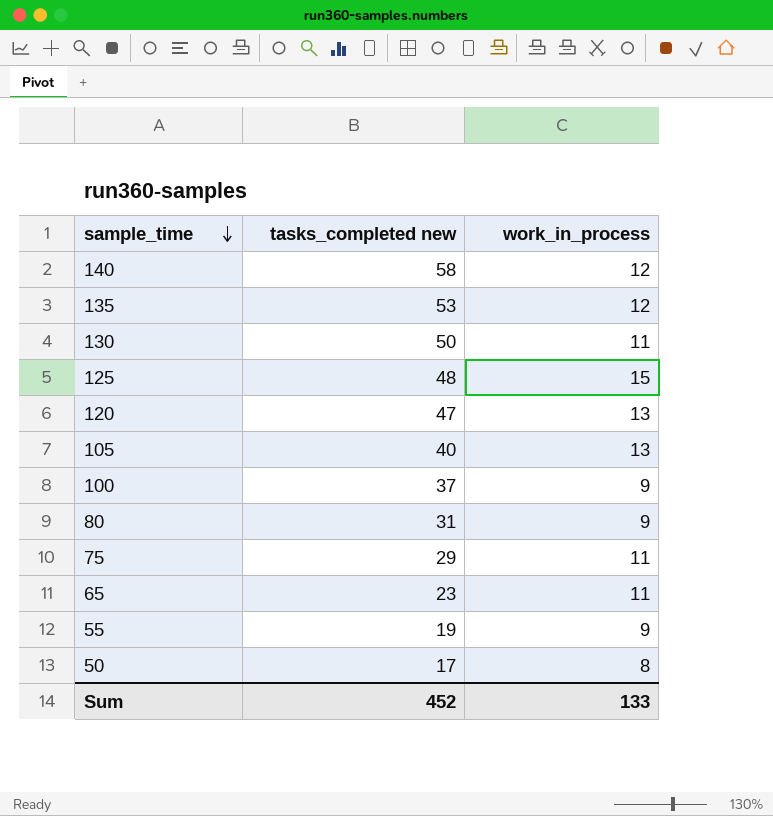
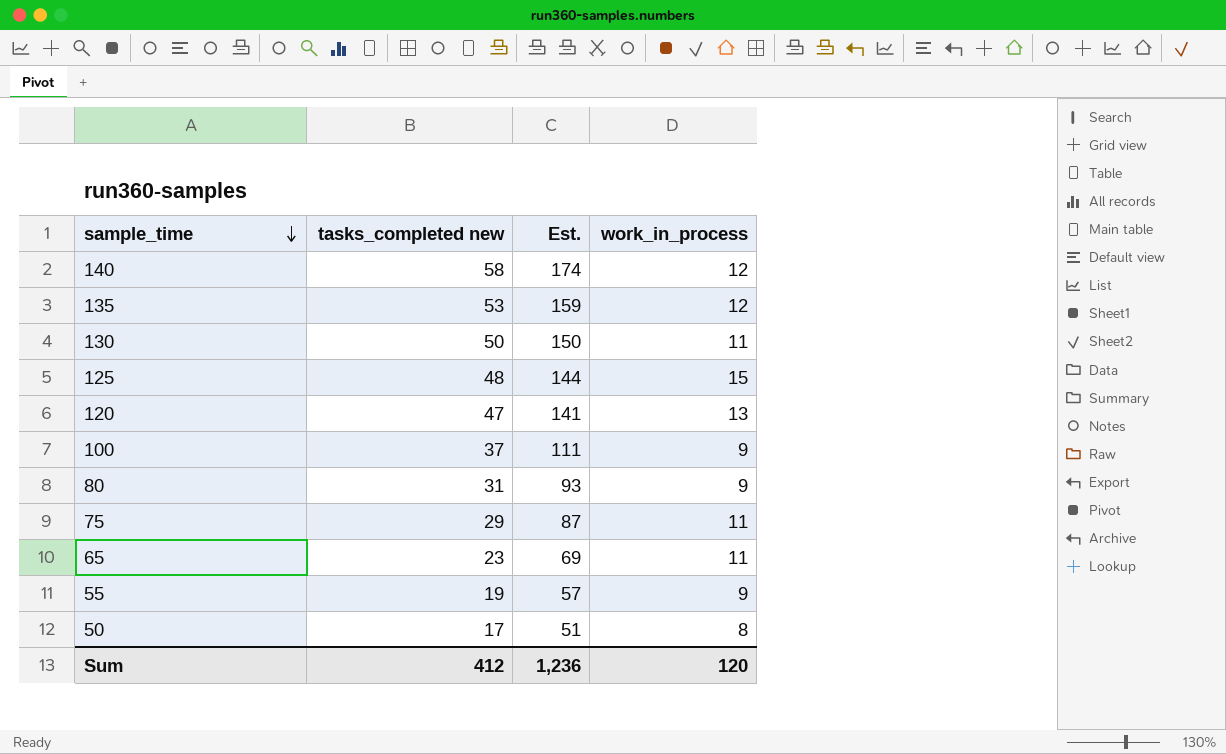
column Est. | formula: none -> [tasks_completed new] * 3
row 105: 40 | 13 -> none
Sum | tasks_completed new: 452 -> 412
Sum | work_in_process: 133 -> 120

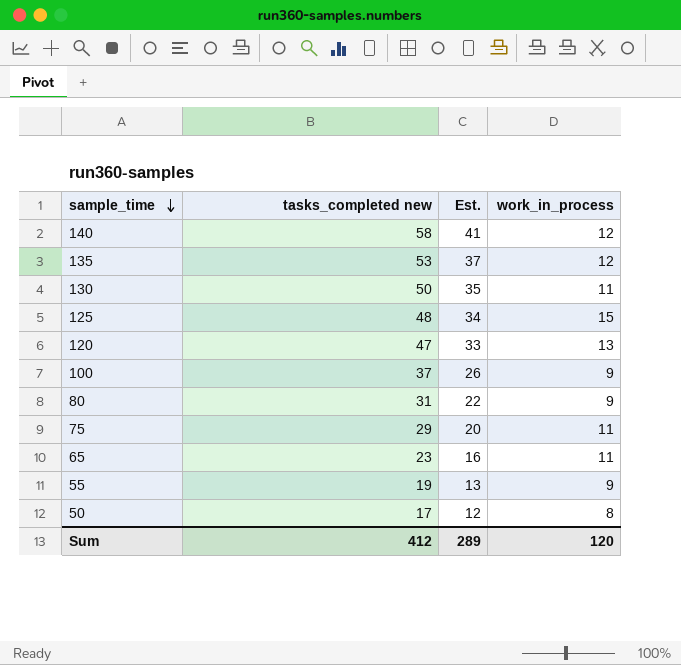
column Est. | formula: [tasks_completed new] * 3 -> [tasks_completed new] * 0.7
Sum | Est.: 1,236 -> 289

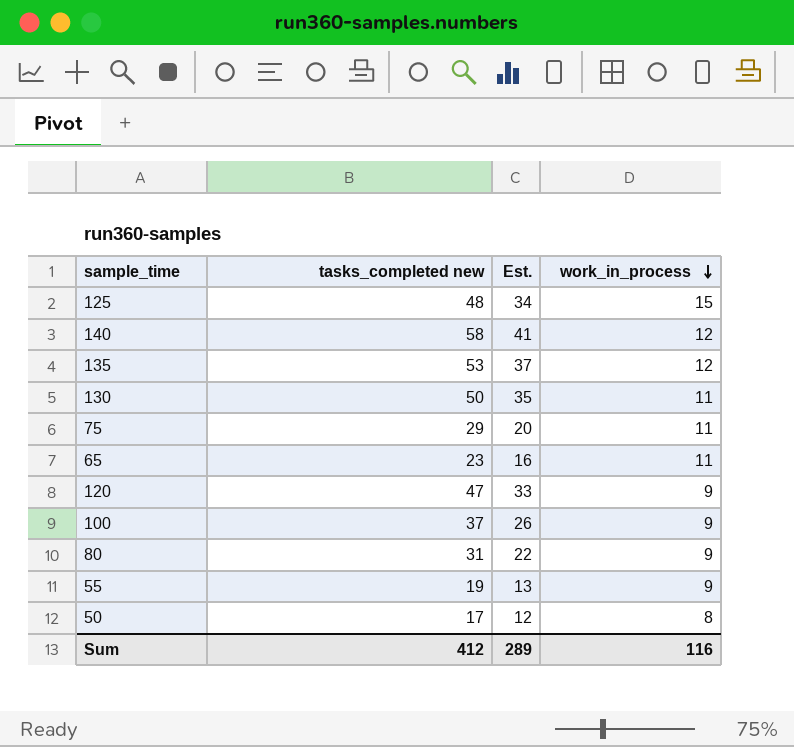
row order: sample_time descending -> work_in_process descending
120 | work_in_process: 13 -> 9
Sum | work_in_process: 120 -> 116

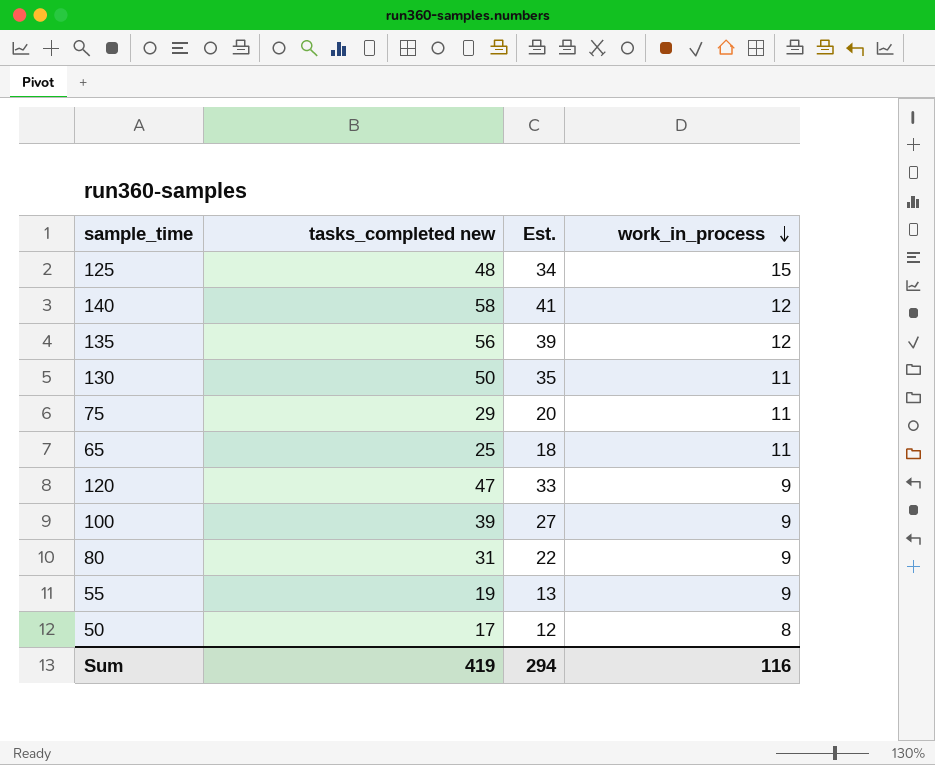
135 | tasks_completed new: 53 -> 56
135 | Est.: 37 -> 39
65 | tasks_completed new: 23 -> 25
65 | Est.: 16 -> 18
100 | tasks_completed new: 37 -> 39
100 | Est.: 26 -> 27
Sum | tasks_completed new: 412 -> 419
Sum | Est.: 289 -> 294

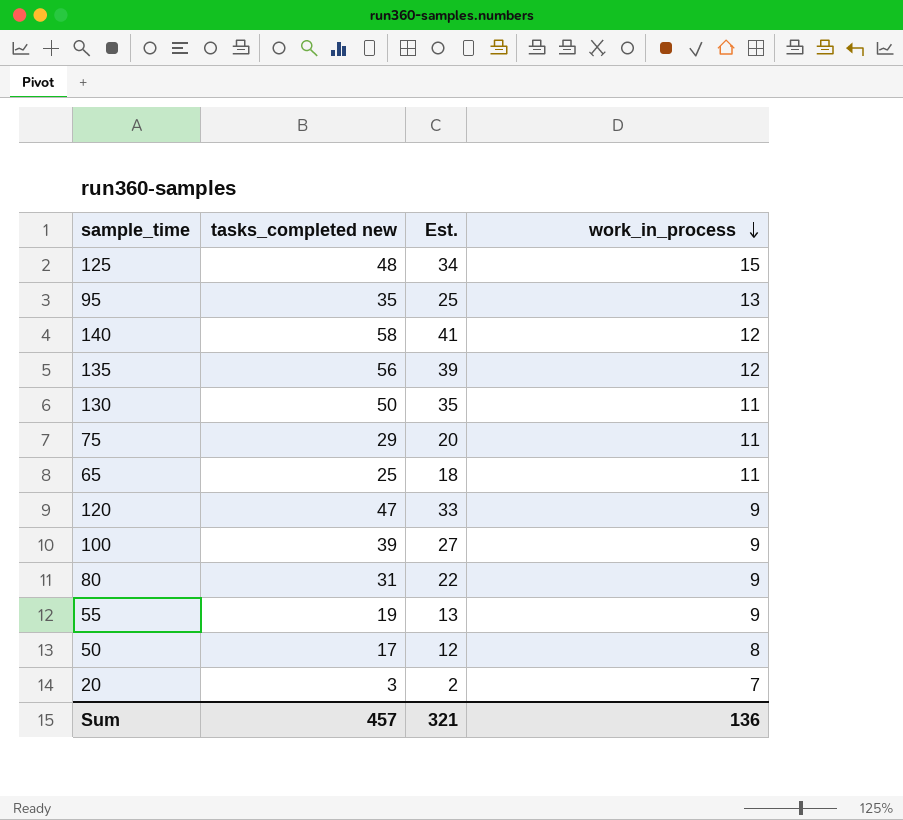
row 95: none -> 35 | 25 | 13
row 20: none -> 3 | 2 | 7
Sum | tasks_completed new: 419 -> 457
Sum | Est.: 294 -> 321
Sum | work_in_process: 116 -> 136

